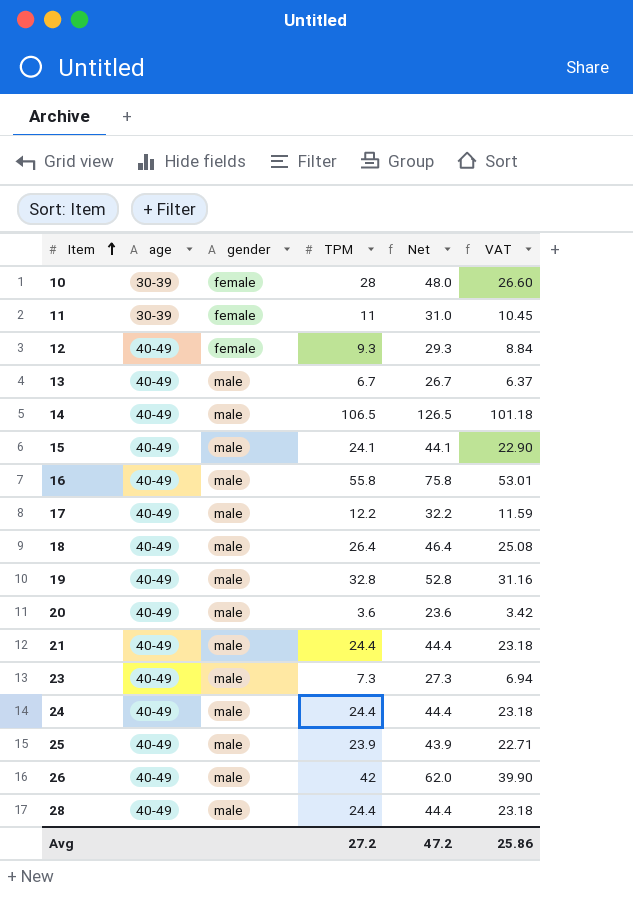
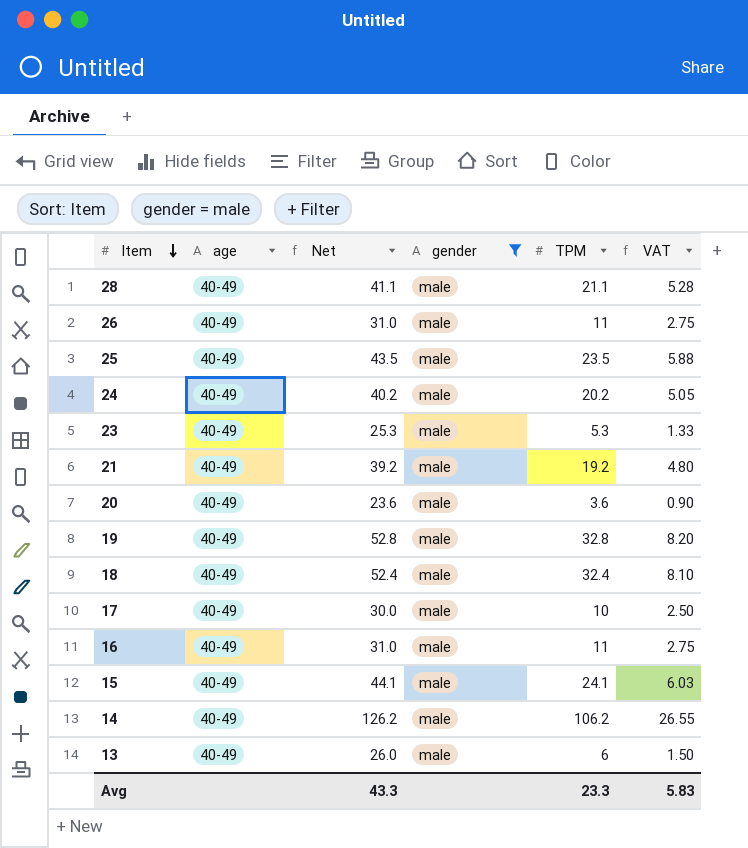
filter: none -> gender = male
row order: Item ascending -> Item descending
column Net | position: 5 -> 3
column VAT | formula: [TPM] * 0.95 -> [TPM] * 0.25
28 | Net: 44.4 -> 41.1
28 | TPM: 24.4 -> 21.1
26 | Net: 62.0 -> 31.0
26 | TPM: 42 -> 11
25 | Net: 43.9 -> 43.5
25 | TPM: 23.9 -> 23.5
24 | Net: 44.4 -> 40.2
24 | TPM: 24.4 -> 20.2
23 | Net: 27.3 -> 25.3
23 | TPM: 7.3 -> 5.3
21 | Net: 44.4 -> 39.2
21 | TPM: 24.4 -> 19.2
18 | Net: 46.4 -> 52.4
18 | TPM: 26.4 -> 32.4
17 | Net: 32.2 -> 30.0
17 | TPM: 12.2 -> 10
16 | Net: 75.8 -> 31.0
16 | TPM: 55.8 -> 11
14 | Net: 126.5 -> 126.2
14 | TPM: 106.5 -> 106.2
13 | Net: 26.7 -> 26.0
13 | TPM: 6.7 -> 6
Avg | Net: 47.2 -> 43.3
Avg | TPM: 27.2 -> 23.3
Avg | VAT: 25.86 -> 5.83

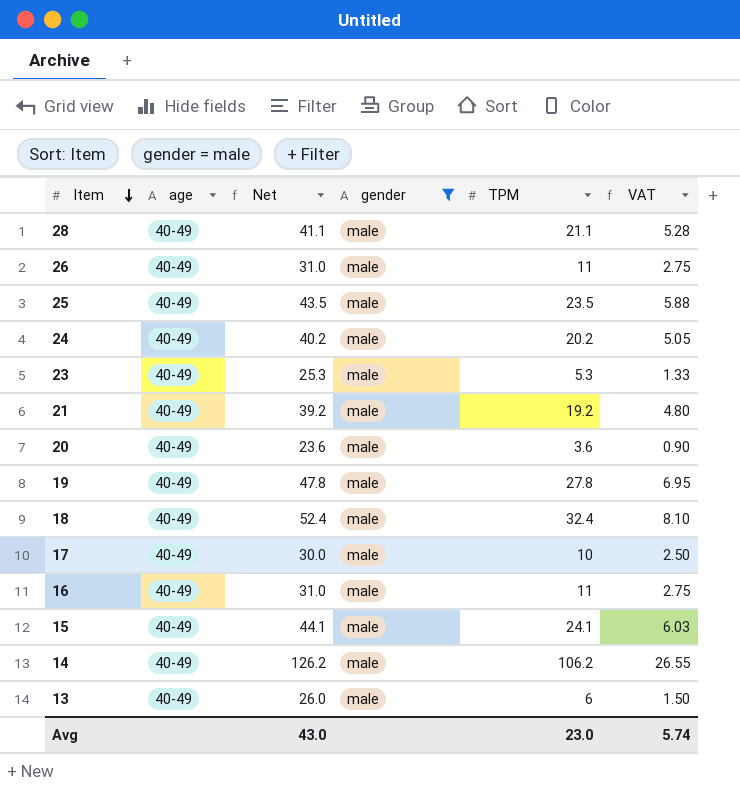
19 | Net: 52.8 -> 47.8
19 | TPM: 32.8 -> 27.8
19 | VAT: 8.20 -> 6.95
Avg | Net: 43.3 -> 43.0
Avg | TPM: 23.3 -> 23.0
Avg | VAT: 5.83 -> 5.74

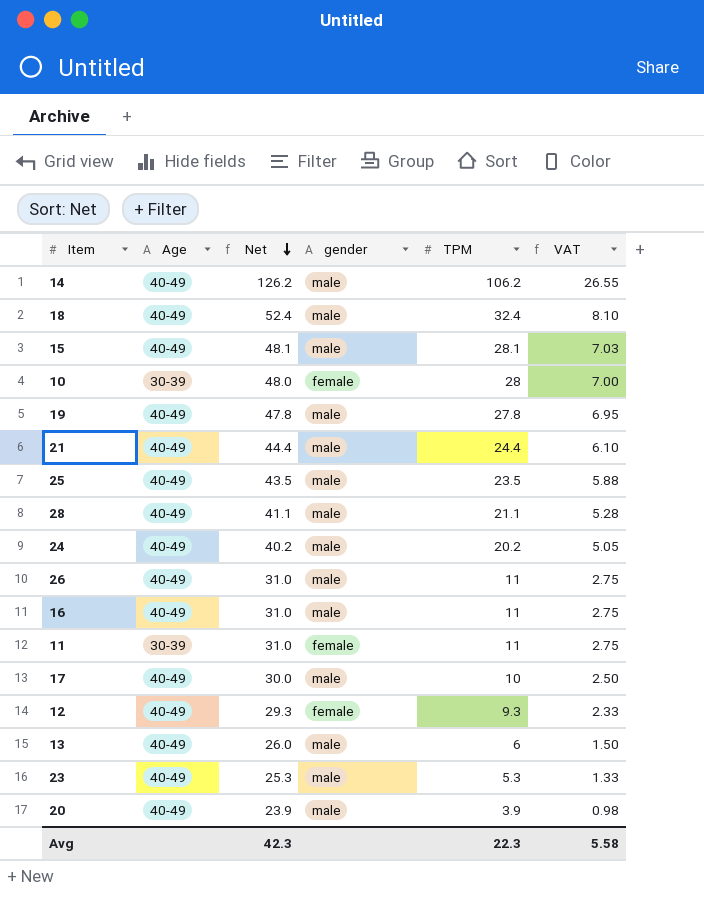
filter: gender = male -> none
row order: Item descending -> Net descending
column name: age -> Age
15 | Net: 44.1 -> 48.1
15 | TPM: 24.1 -> 28.1
15 | VAT: 6.03 -> 7.03
21 | Net: 39.2 -> 44.4
21 | TPM: 19.2 -> 24.4
21 | VAT: 4.80 -> 6.10
20 | Net: 23.6 -> 23.9
20 | TPM: 3.6 -> 3.9
20 | VAT: 0.90 -> 0.98
Avg | Net: 43.0 -> 42.3
Avg | TPM: 23.0 -> 22.3
Avg | VAT: 5.74 -> 5.58

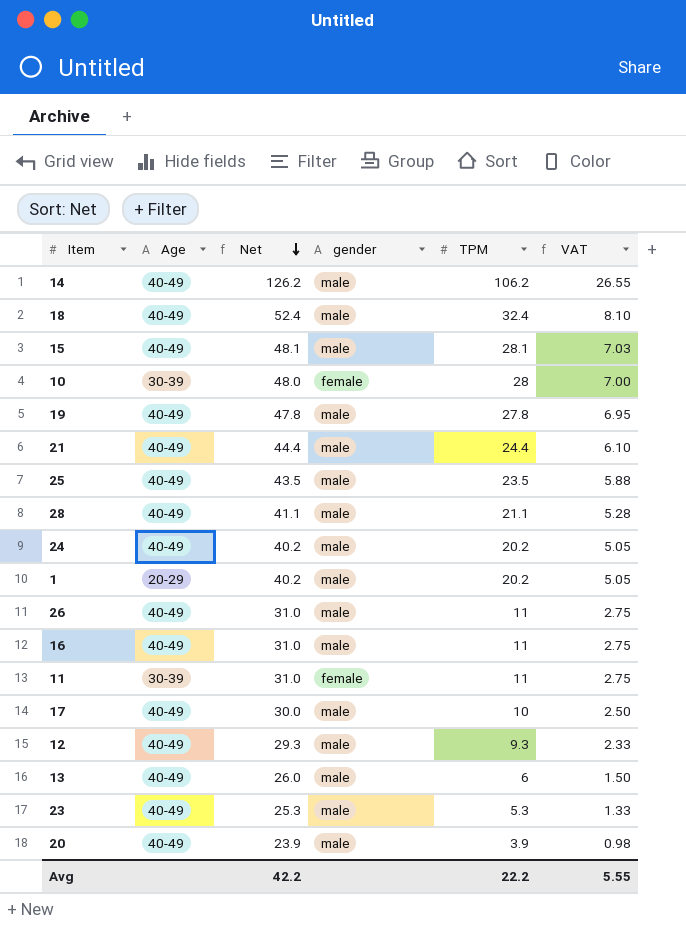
row 1: none -> 20-29 | 40.2 | male | 20.2 | 5.05
12 | gender: female -> male
Avg | Net: 42.3 -> 42.2
Avg | TPM: 22.3 -> 22.2
Avg | VAT: 5.58 -> 5.55

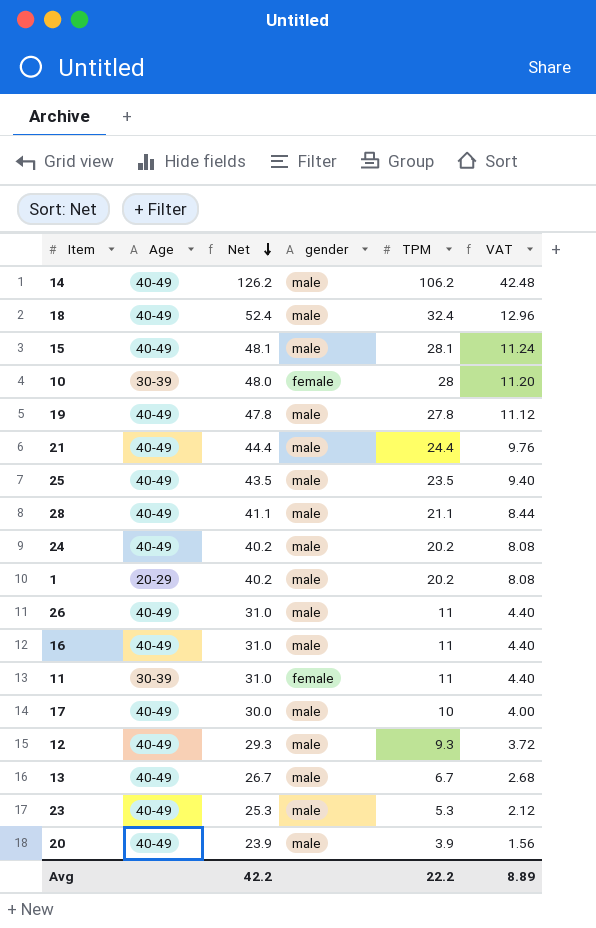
column VAT | formula: [TPM] * 0.25 -> [TPM] * 0.4
13 | Net: 26.0 -> 26.7
13 | TPM: 6 -> 6.7
Avg | VAT: 5.55 -> 8.89

